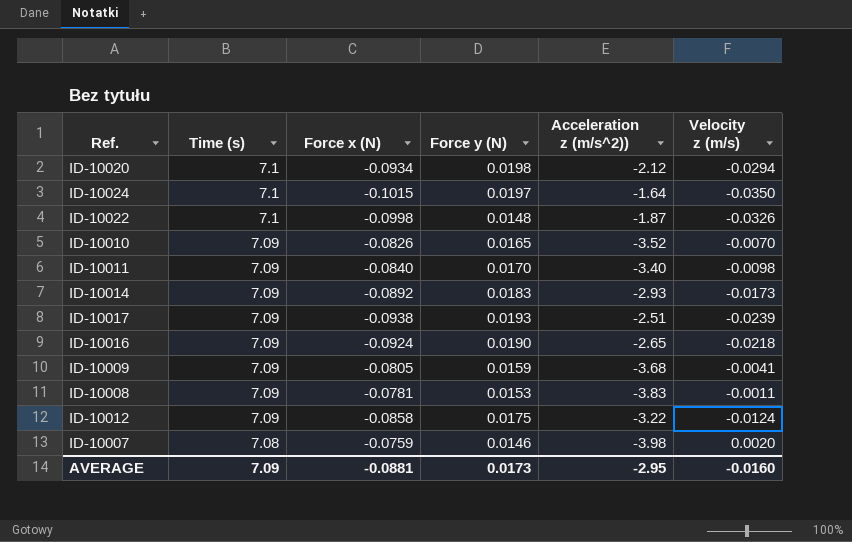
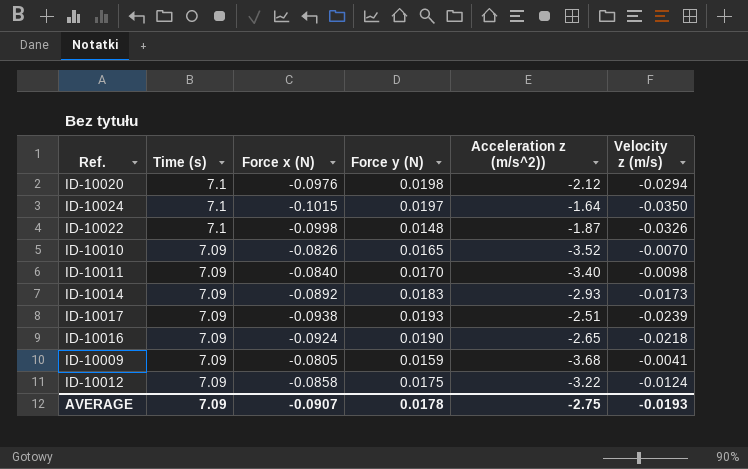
row ID-10008: 7.09 | -0.0781 | 0.0153 | -3.83 | -0.0011 -> none
row ID-10007: 7.08 | -0.0759 | 0.0146 | -3.98 | 0.0020 -> none
ID-10020 | Force x (N): -0.0934 -> -0.0976
AVERAGE | Force x (N): -0.0881 -> -0.0907
AVERAGE | Force y (N): 0.0173 -> 0.0178
AVERAGE | Acceleration z (m/s^2)): -2.95 -> -2.75
AVERAGE | Velocity z (m/s): -0.0160 -> -0.0193

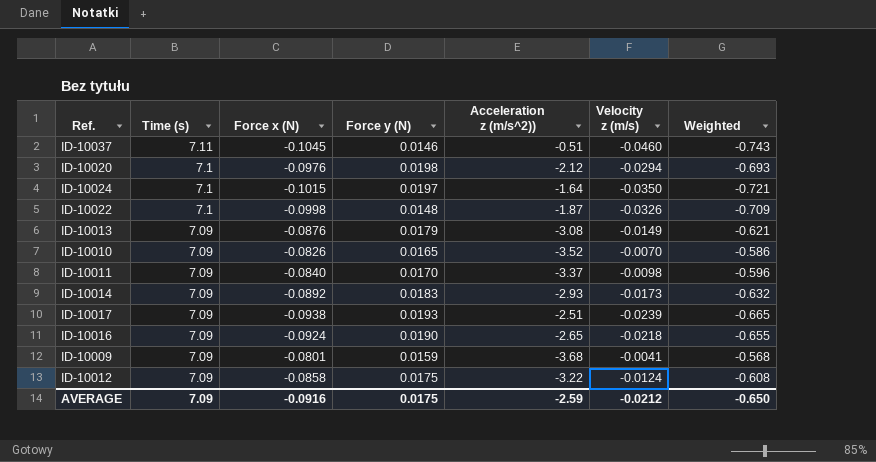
column Weighted | formula: none -> [Time (s)] * [Force x (N)]
row ID-10037: none -> 7.11 | -0.1045 | 0.0146 | -0.51 | -0.0460 | -0.743
row ID-10013: none -> 7.09 | -0.0876 | 0.0179 | -3.08 | -0.0149 | -0.621
ID-10011 | Acceleration z (m/s^2)): -3.40 -> -3.37
ID-10009 | Force x (N): -0.0805 -> -0.0801
AVERAGE | Force x (N): -0.0907 -> -0.0916
AVERAGE | Force y (N): 0.0178 -> 0.0175
AVERAGE | Acceleration z (m/s^2)): -2.75 -> -2.59
AVERAGE | Velocity z (m/s): -0.0193 -> -0.0212

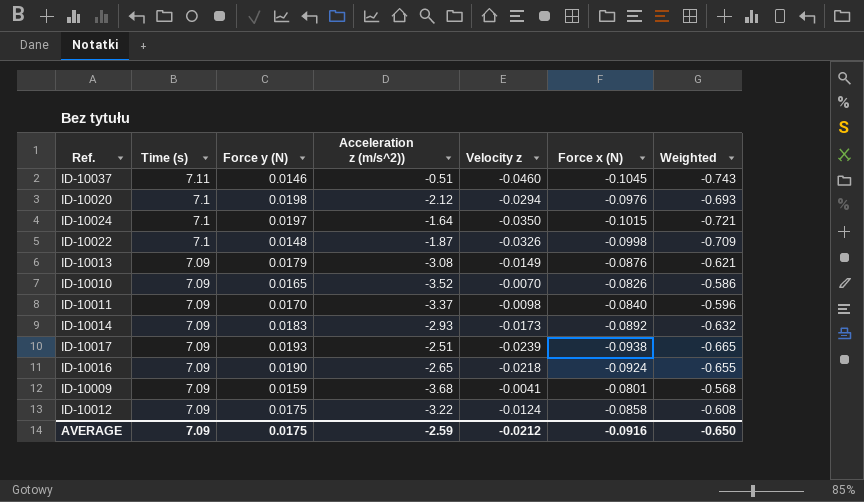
column name: Velocity z (m/s) -> Velocity z
column Force x (N) | position: 3 -> 6

